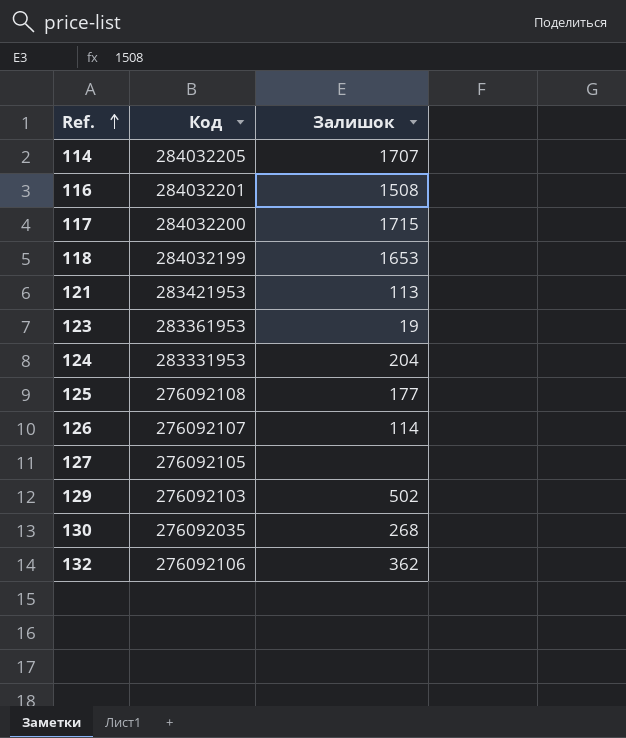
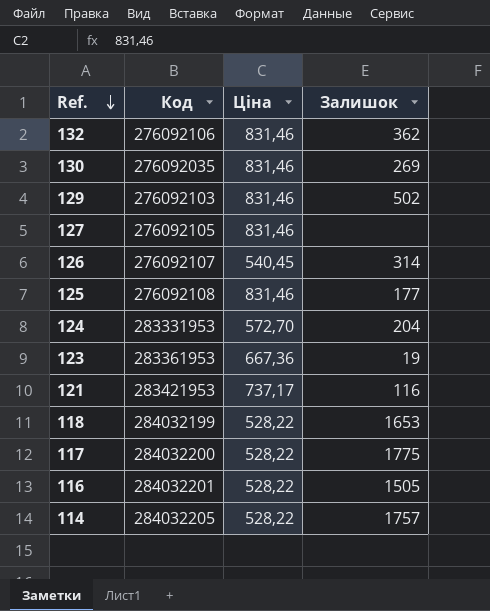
row order: Ref. ascending -> Ref. descending
column Ціна | position: none -> 3
130 | Залишок: 268 -> 269
126 | Залишок: 114 -> 314
121 | Залишок: 113 -> 116
117 | Залишок: 1715 -> 1775
116 | Залишок: 1508 -> 1505
114 | Залишок: 1707 -> 1757

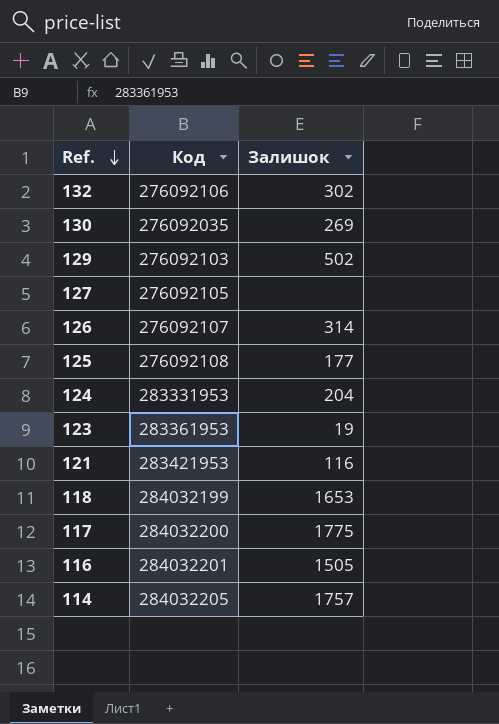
column Ціна | position: 3 -> none
132 | Залишок: 362 -> 302

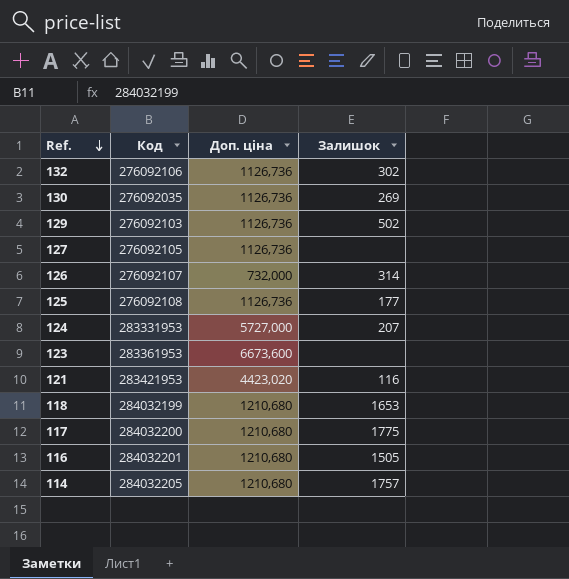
column Доп. ціна | position: none -> 3
124 | Залишок: 204 -> 207
123 | Залишок: 19 -> none

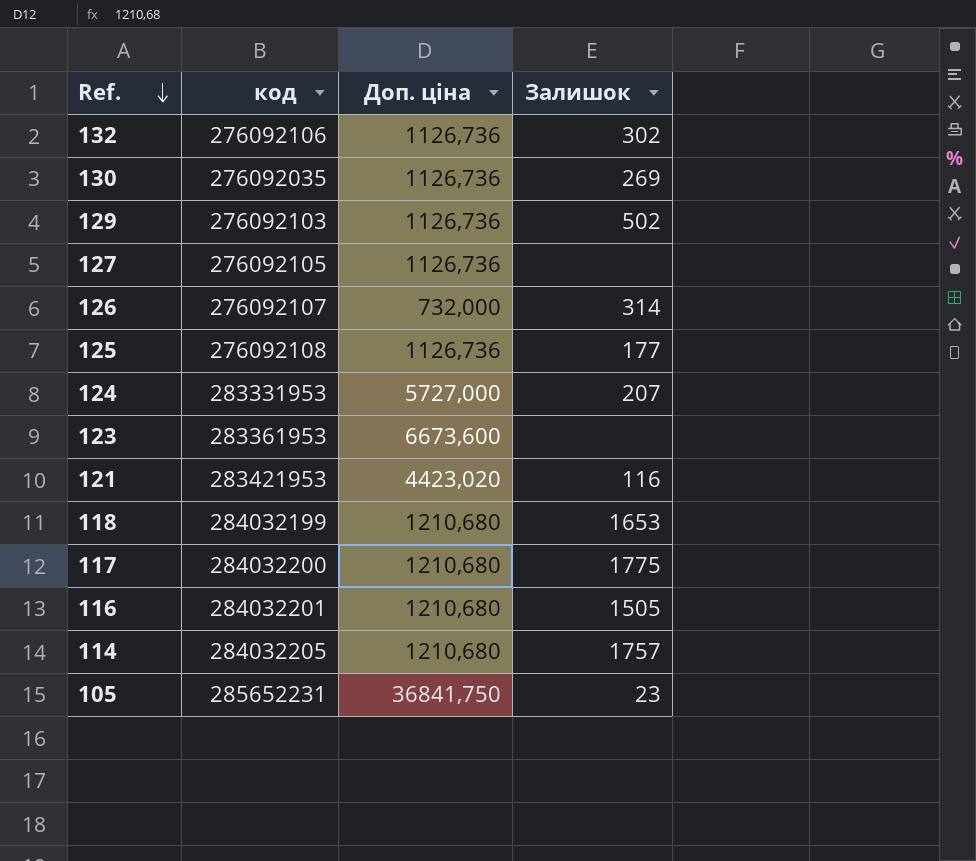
column name: Код -> код
row 105: none -> 285652231 | 36841,750 | 23

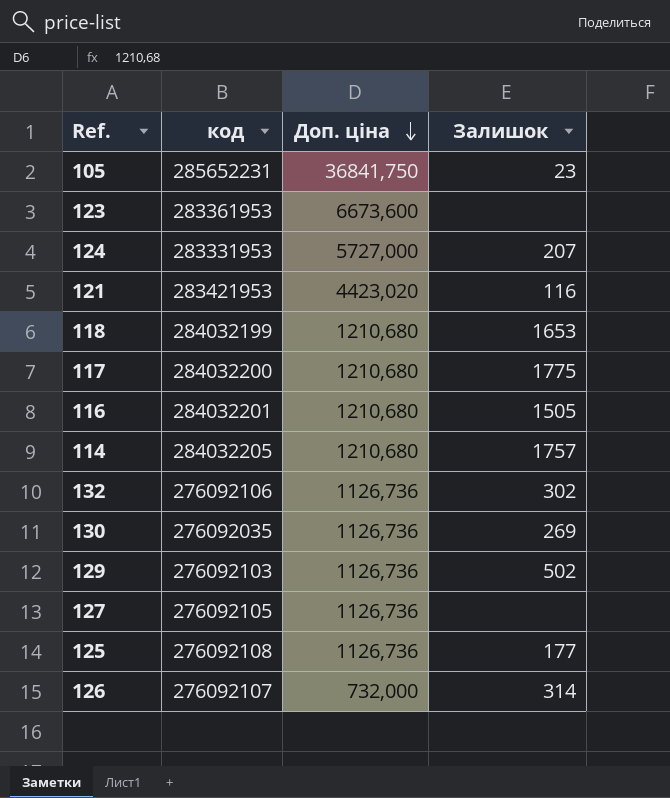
row order: Ref. descending -> Доп. ціна descending

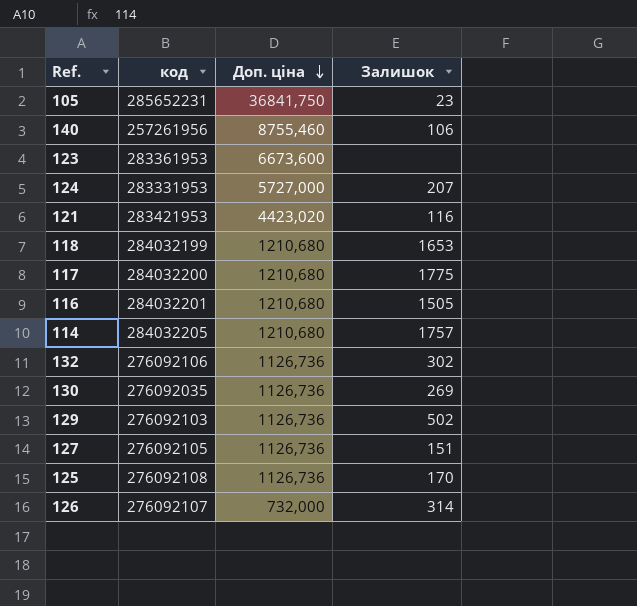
row 140: none -> 257261956 | 8755,460 | 106
127 | Залишок: none -> 151
125 | Залишок: 177 -> 170

